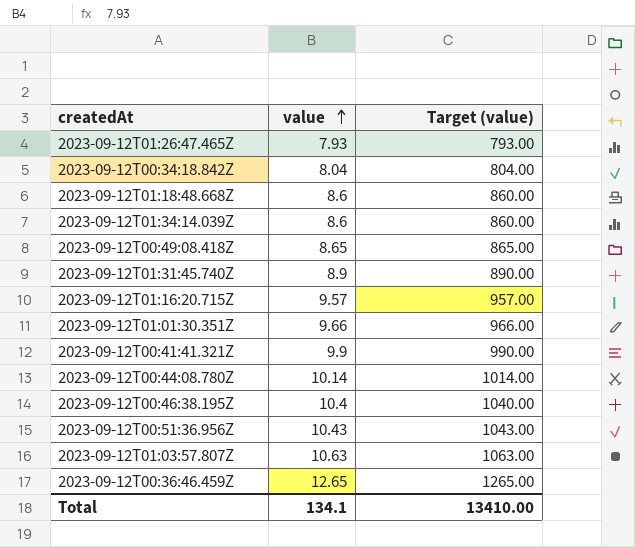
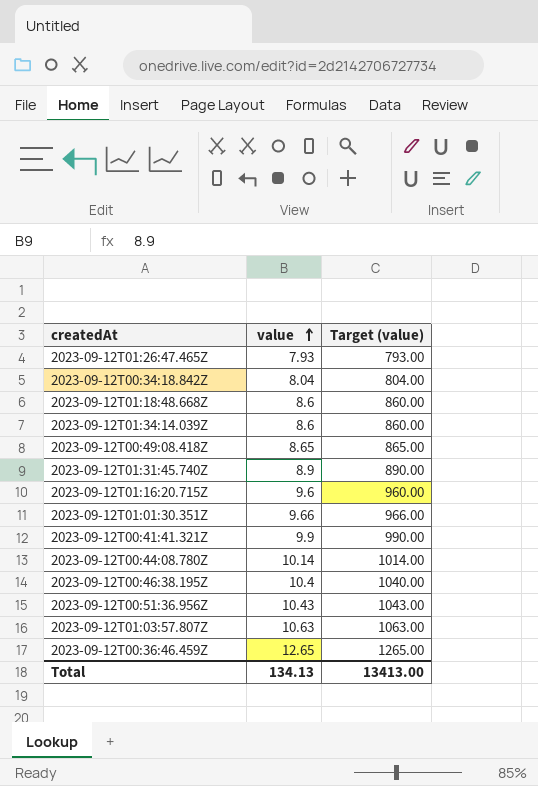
2023-09-12T01:16:20.715Z | value: 9.57 -> 9.6
2023-09-12T01:16:20.715Z | Target (value): 957.00 -> 960.00
Total | value: 134.1 -> 134.13
Total | Target (value): 13410.00 -> 13413.00

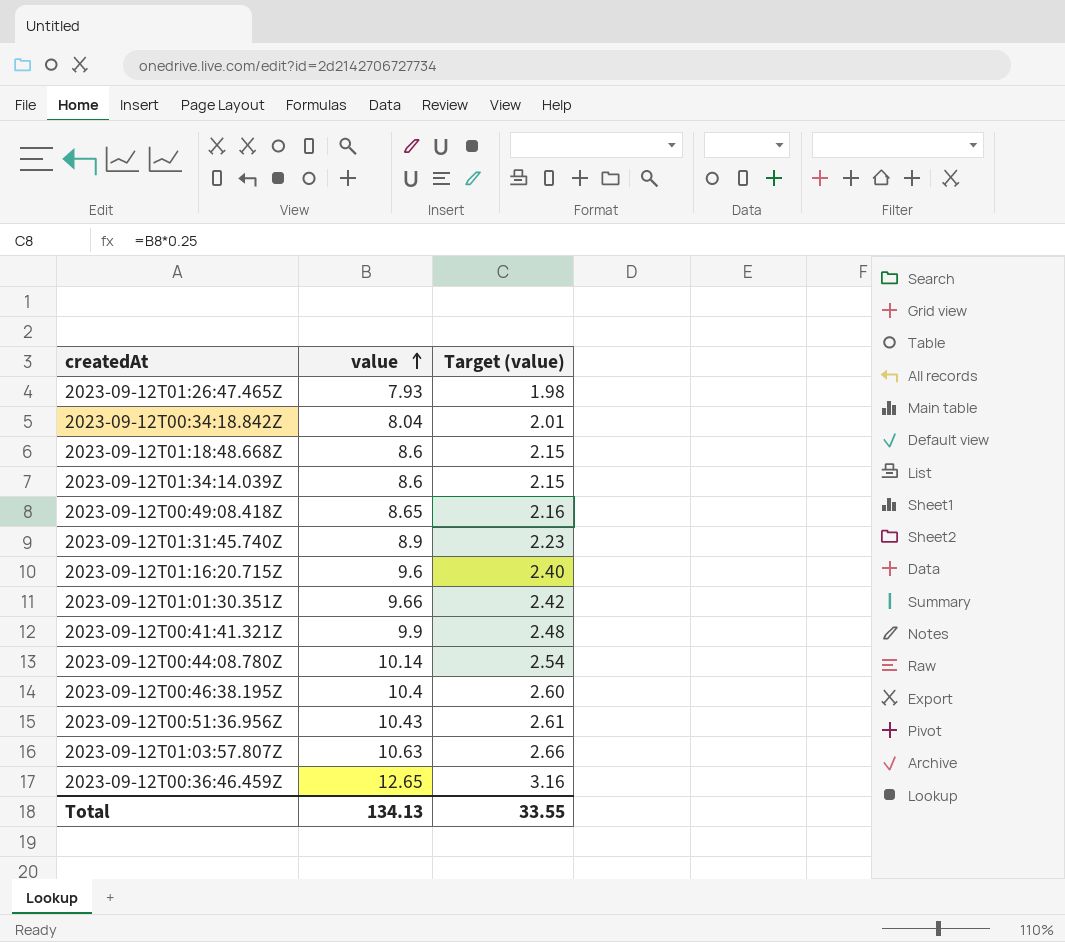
column Target (value) | formula: [value] * 100 -> [value] * 0.25
Total | Target (value): 13413.00 -> 33.55

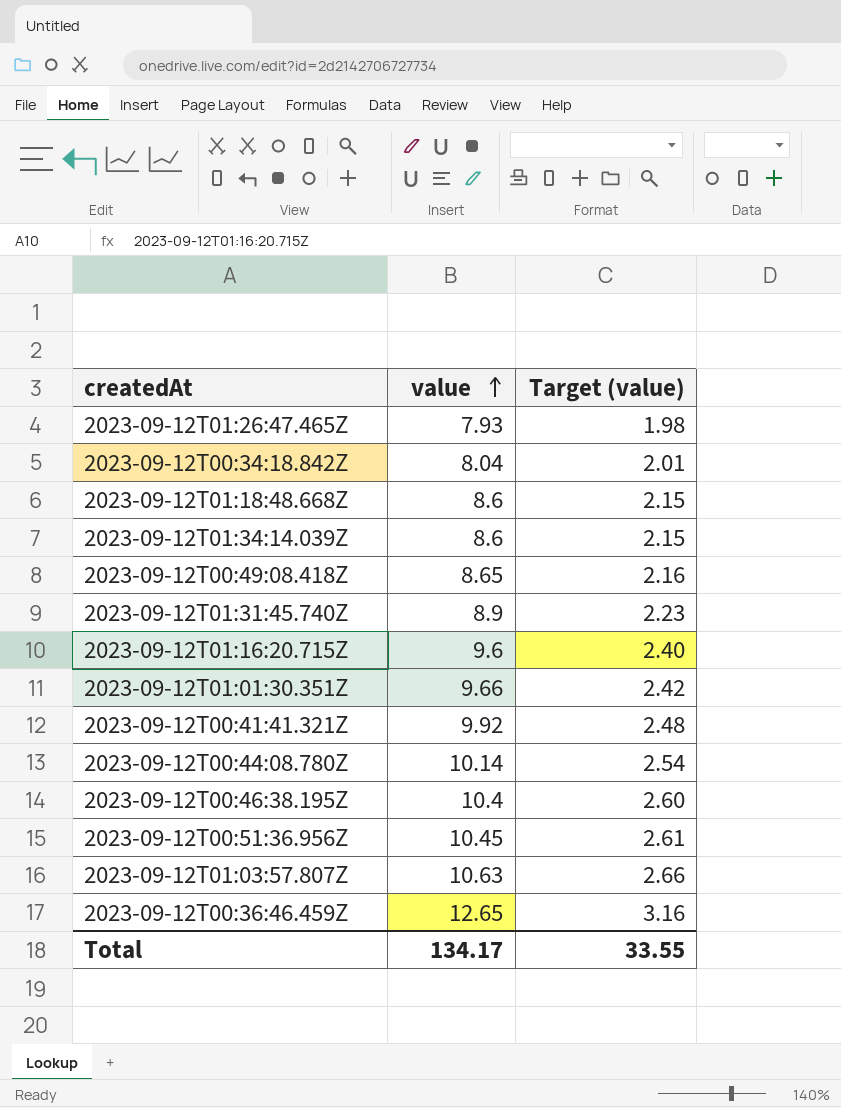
2023-09-12T00:41:41.321Z | value: 9.9 -> 9.92
2023-09-12T00:51:36.956Z | value: 10.43 -> 10.45
Total | value: 134.13 -> 134.17

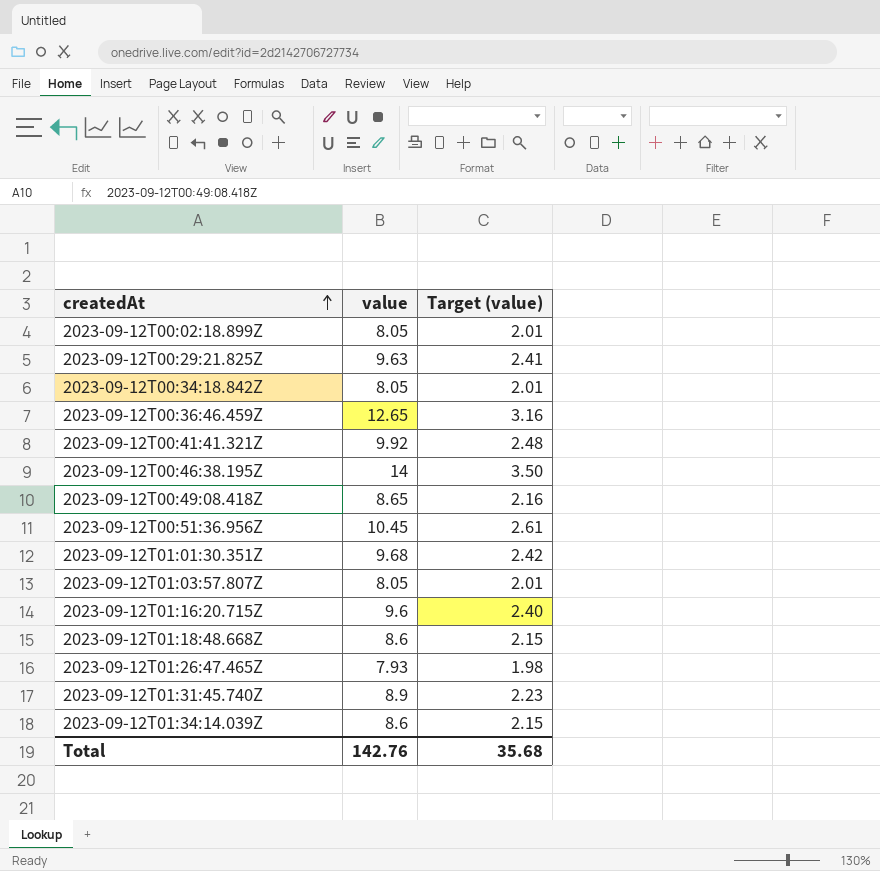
row order: value ascending -> createdAt ascending
row 2023-09-12T00:44:08.780Z: 10.14 | 2.54 -> none
row 2023-09-12T00:02:18.899Z: none -> 8.05 | 2.01
row 2023-09-12T00:29:21.825Z: none -> 9.63 | 2.41
2023-09-12T00:34:18.842Z | value: 8.04 -> 8.05
2023-09-12T00:46:38.195Z | value: 10.4 -> 14
2023-09-12T00:46:38.195Z | Target (value): 2.60 -> 3.50
2023-09-12T01:01:30.351Z | value: 9.66 -> 9.68
2023-09-12T01:03:57.807Z | value: 10.63 -> 8.05
2023-09-12T01:03:57.807Z | Target (value): 2.66 -> 2.01
Total | value: 134.17 -> 142.76
Total | Target (value): 33.55 -> 35.68

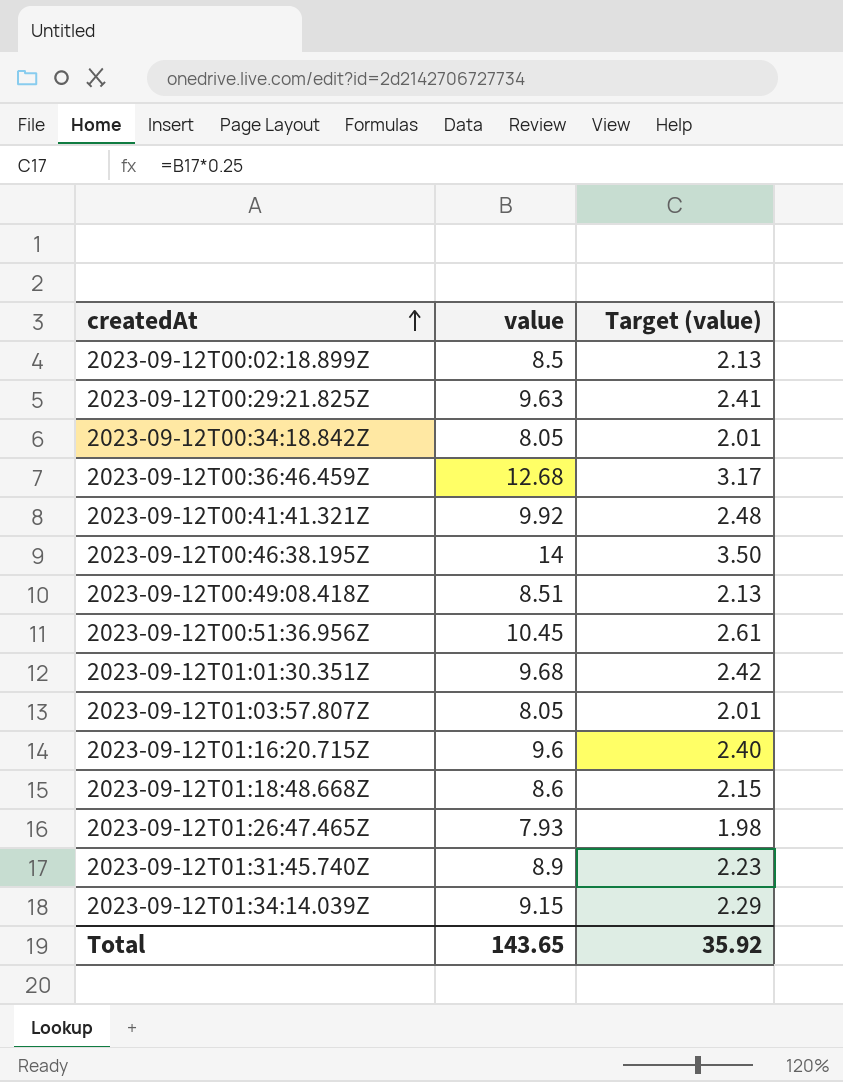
2023-09-12T00:02:18.899Z | value: 8.05 -> 8.5
2023-09-12T00:02:18.899Z | Target (value): 2.01 -> 2.13
2023-09-12T00:36:46.459Z | value: 12.65 -> 12.68
2023-09-12T00:36:46.459Z | Target (value): 3.16 -> 3.17
2023-09-12T00:49:08.418Z | value: 8.65 -> 8.51
2023-09-12T00:49:08.418Z | Target (value): 2.16 -> 2.13
2023-09-12T01:34:14.039Z | value: 8.6 -> 9.15
2023-09-12T01:34:14.039Z | Target (value): 2.15 -> 2.29
Total | value: 142.76 -> 143.65
Total | Target (value): 35.68 -> 35.92

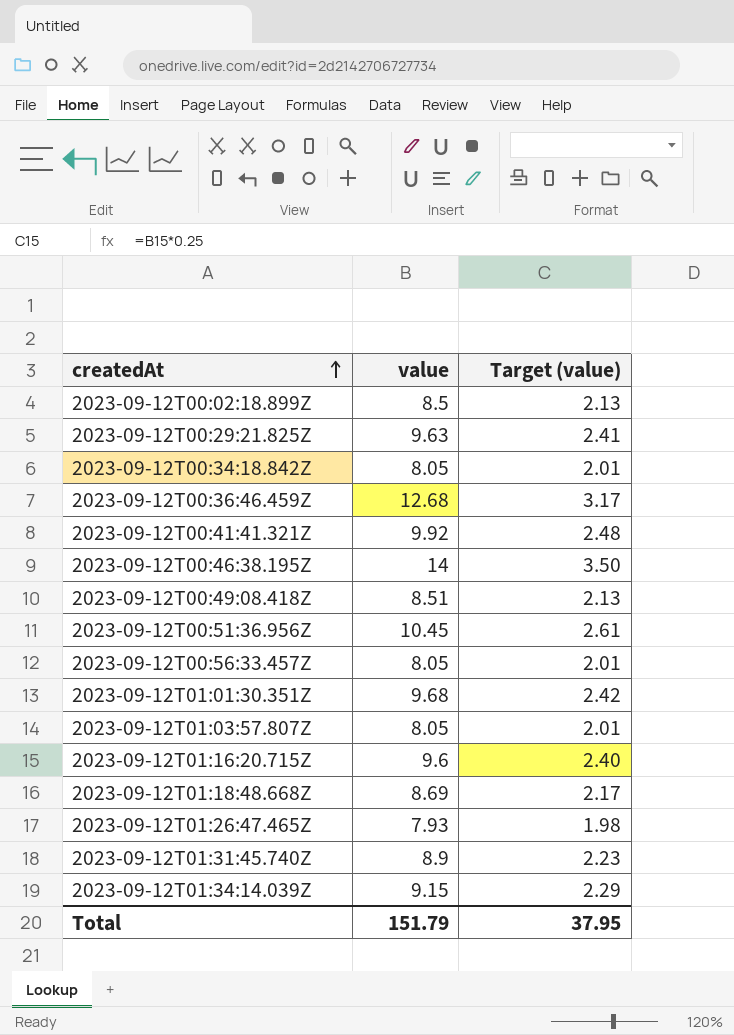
row 2023-09-12T00:56:33.457Z: none -> 8.05 | 2.01
2023-09-12T01:18:48.668Z | value: 8.6 -> 8.69
2023-09-12T01:18:48.668Z | Target (value): 2.15 -> 2.17
Total | value: 143.65 -> 151.79
Total | Target (value): 35.92 -> 37.95

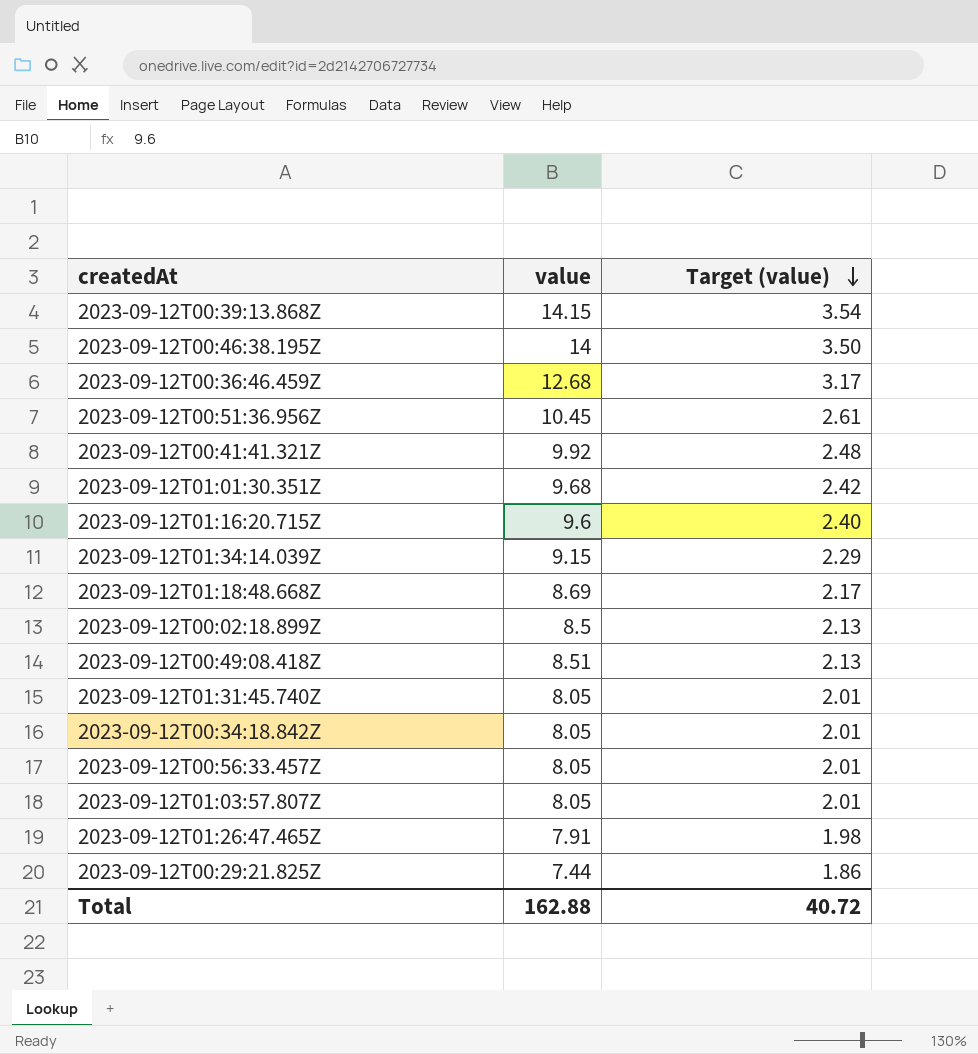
row order: createdAt ascending -> Target (value) descending
row 2023-09-12T00:39:13.868Z: none -> 14.15 | 3.54
2023-09-12T01:31:45.740Z | value: 8.9 -> 8.05
2023-09-12T01:31:45.740Z | Target (value): 2.23 -> 2.01
2023-09-12T01:26:47.465Z | value: 7.93 -> 7.91
2023-09-12T00:29:21.825Z | value: 9.63 -> 7.44
2023-09-12T00:29:21.825Z | Target (value): 2.41 -> 1.86
Total | value: 151.79 -> 162.88
Total | Target (value): 37.95 -> 40.72

